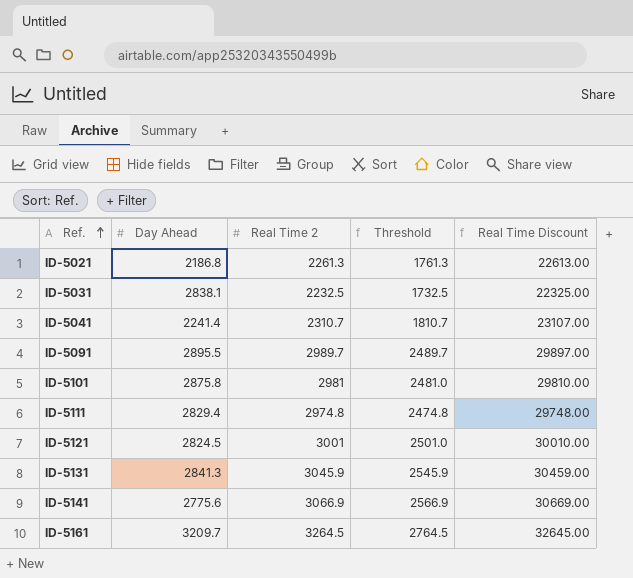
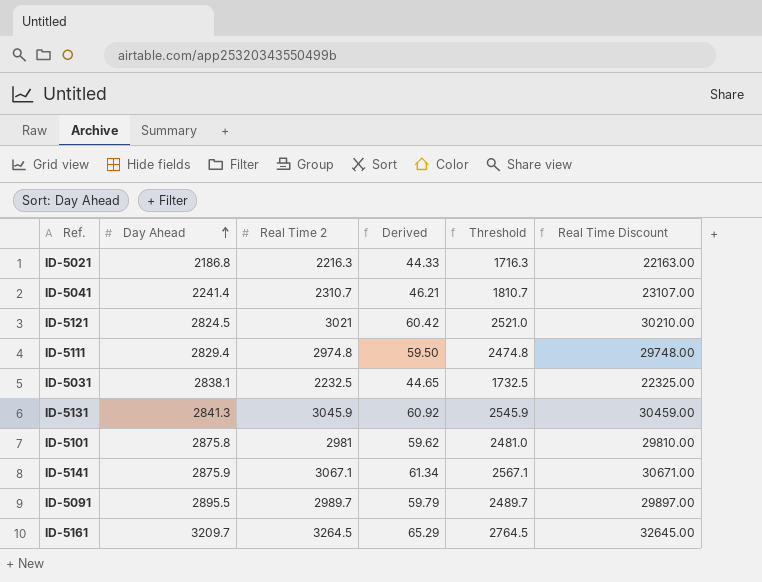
row order: Ref. ascending -> Day Ahead ascending
column Derived | formula: none -> [Real Time 2] * 0.02
ID-5021 | Real Time 2: 2261.3 -> 2216.3
ID-5021 | Threshold: 1761.3 -> 1716.3
ID-5021 | Real Time Discount: 22613.00 -> 22163.00
ID-5121 | Real Time 2: 3001 -> 3021
ID-5121 | Threshold: 2501.0 -> 2521.0
ID-5121 | Real Time Discount: 30010.00 -> 30210.00
ID-5141 | Day Ahead: 2775.6 -> 2875.9
ID-5141 | Real Time 2: 3066.9 -> 3067.1
ID-5141 | Threshold: 2566.9 -> 2567.1
ID-5141 | Real Time Discount: 30669.00 -> 30671.00

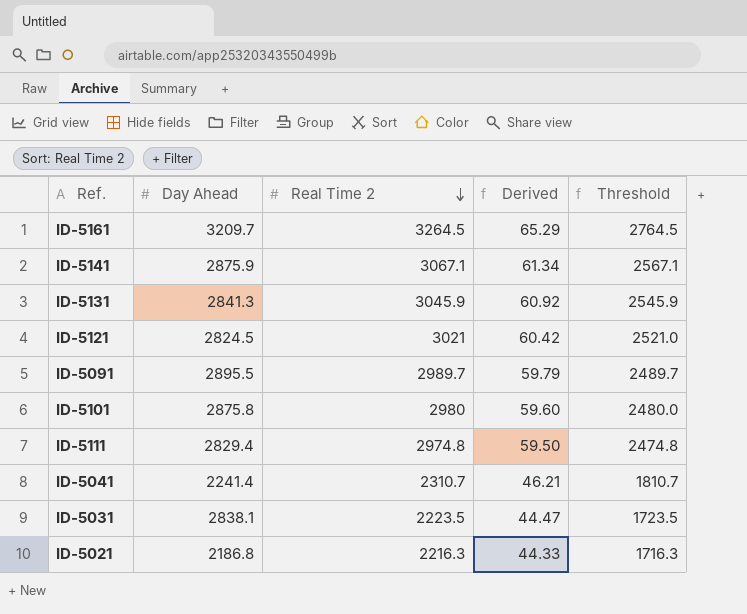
row order: Day Ahead ascending -> Real Time 2 descending
column Real Time Discount | formula: [Real Time 2] * 10 -> none
ID-5101 | Real Time 2: 2981 -> 2980
ID-5101 | Derived: 59.62 -> 59.60
ID-5101 | Threshold: 2481.0 -> 2480.0
ID-5031 | Real Time 2: 2232.5 -> 2223.5
ID-5031 | Derived: 44.65 -> 44.47
ID-5031 | Threshold: 1732.5 -> 1723.5

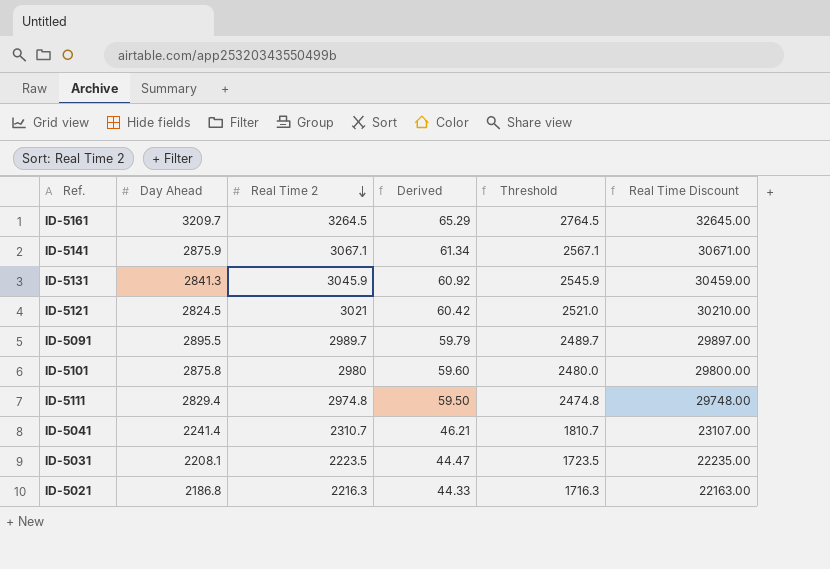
column Real Time Discount | formula: none -> [Real Time 2] * 10
ID-5031 | Day Ahead: 2838.1 -> 2208.1

